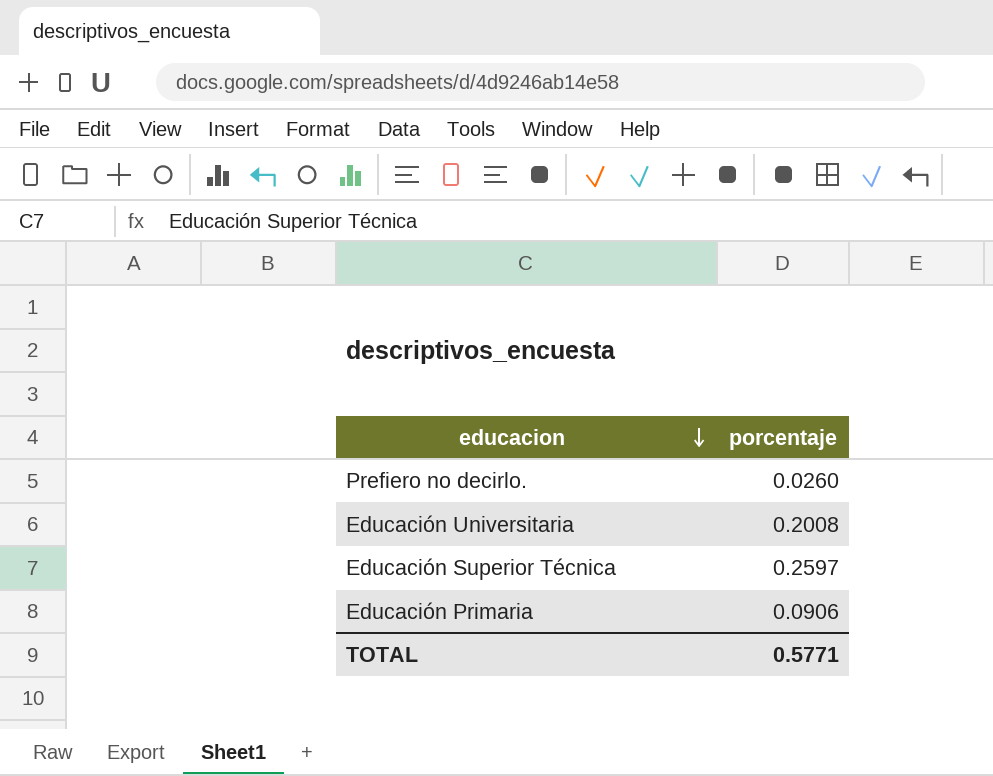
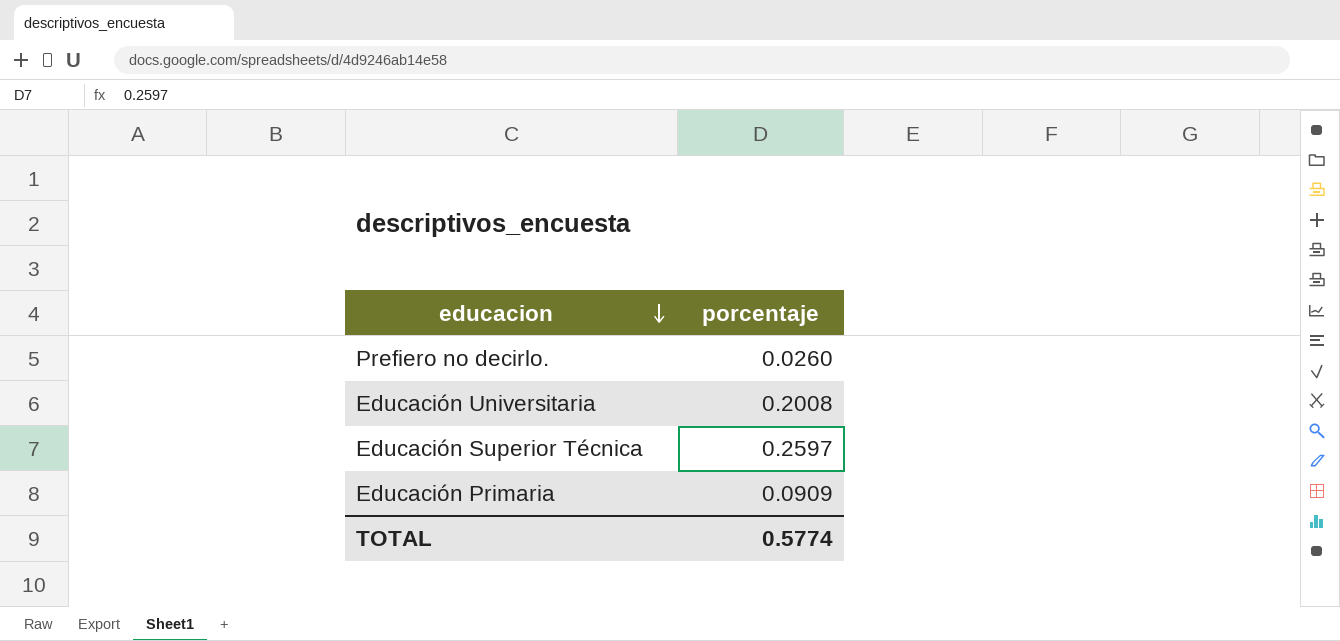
Educación Primaria | porcentaje: 0.0906 -> 0.0909
TOTAL | porcentaje: 0.5771 -> 0.5774

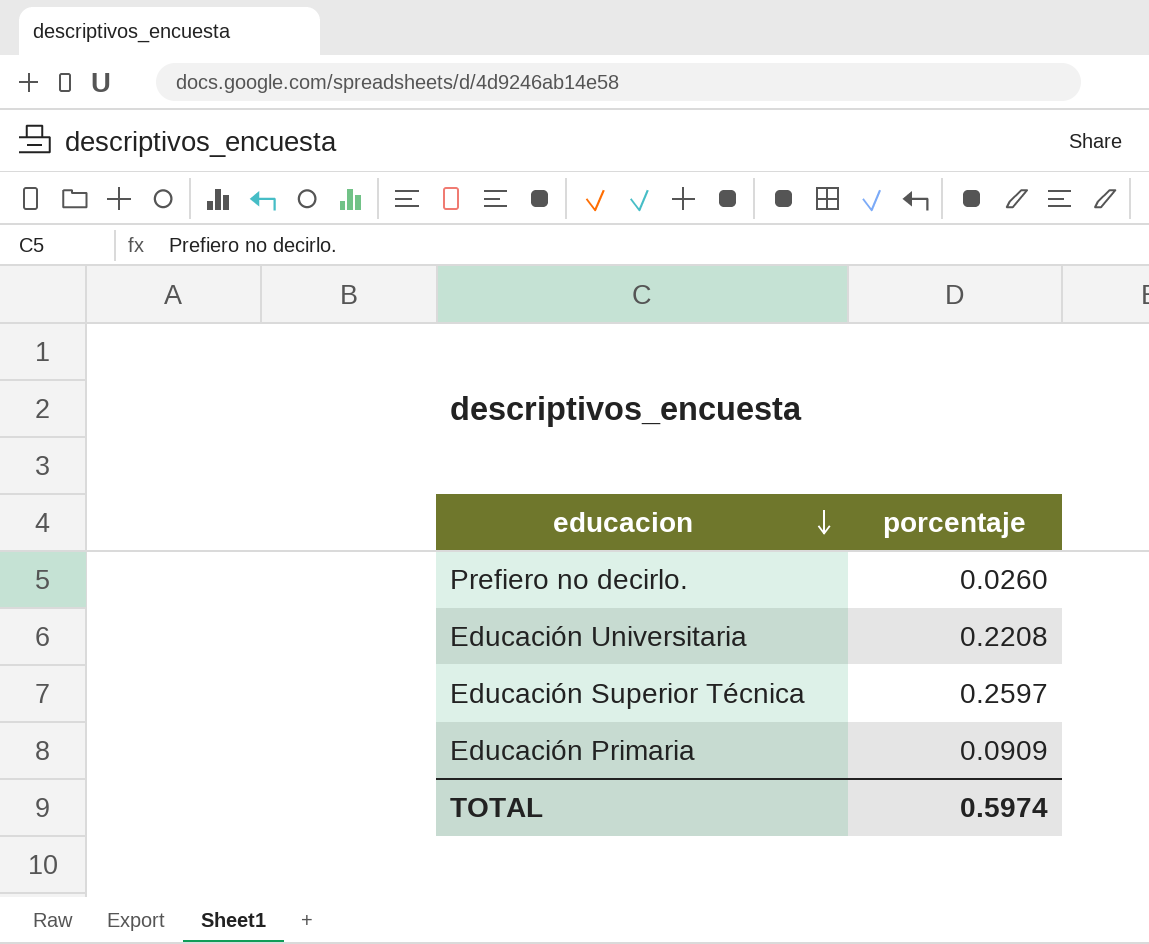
Educación Universitaria | porcentaje: 0.2008 -> 0.2208
TOTAL | porcentaje: 0.5774 -> 0.5974

